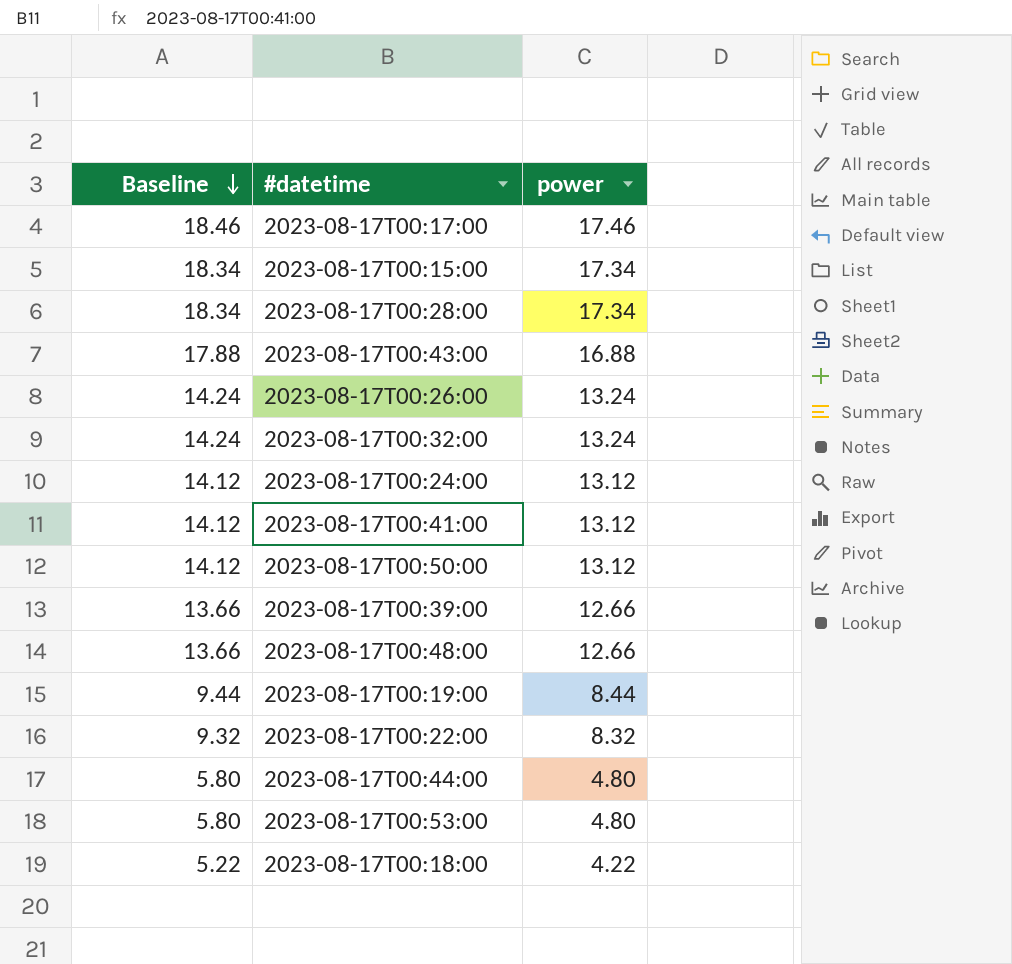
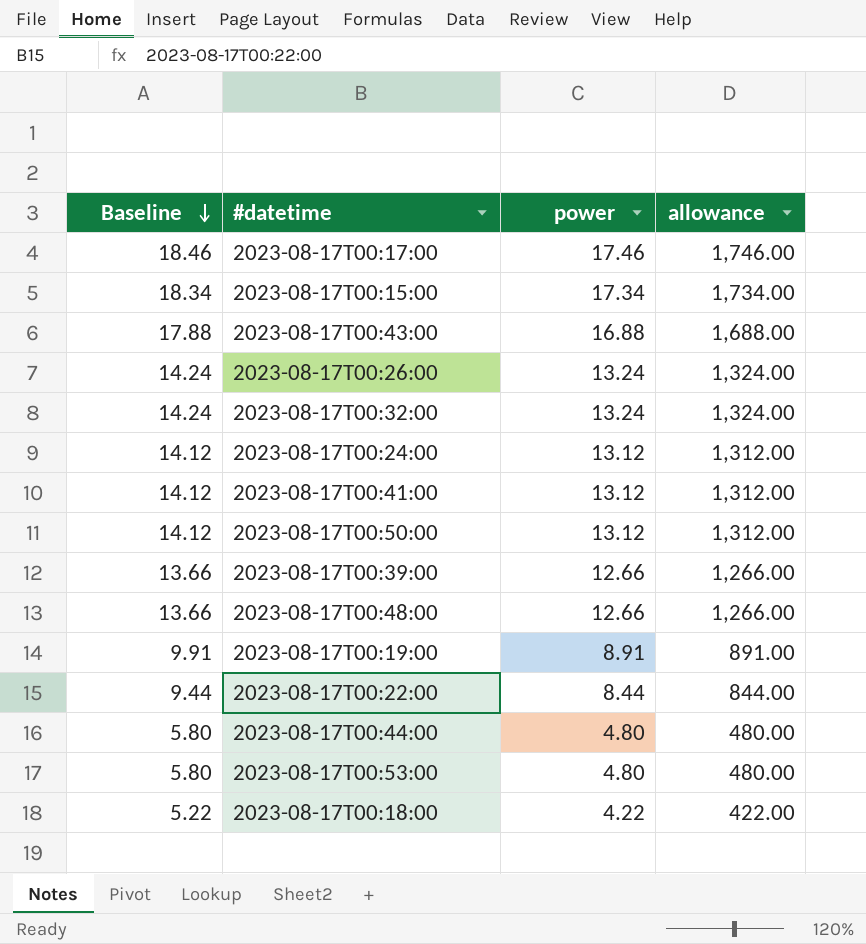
column allowance | formula: none -> [power] * 100
row 2023-08-17T00:28:00: 18.34 | 17.34 -> none
2023-08-17T00:19:00 | Baseline: 9.44 -> 9.91
2023-08-17T00:19:00 | power: 8.44 -> 8.91
2023-08-17T00:22:00 | Baseline: 9.32 -> 9.44
2023-08-17T00:22:00 | power: 8.32 -> 8.44

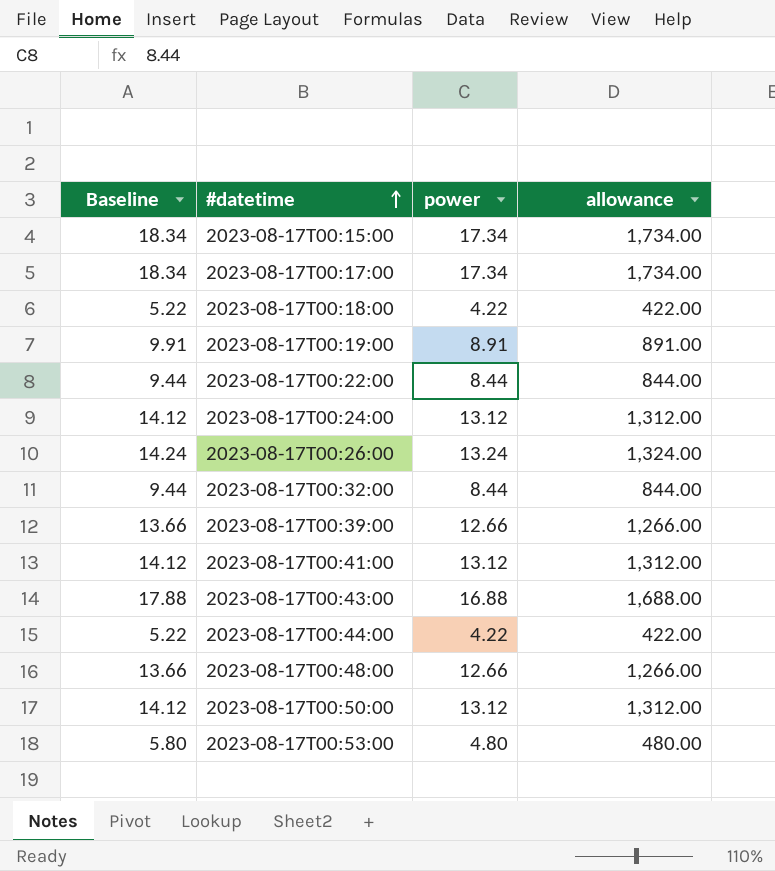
row order: Baseline descending -> #datetime ascending
2023-08-17T00:17:00 | Baseline: 18.46 -> 18.34
2023-08-17T00:17:00 | power: 17.46 -> 17.34
2023-08-17T00:17:00 | allowance: 1,746.00 -> 1,734.00
2023-08-17T00:32:00 | Baseline: 14.24 -> 9.44
2023-08-17T00:32:00 | power: 13.24 -> 8.44
2023-08-17T00:32:00 | allowance: 1,324.00 -> 844.00
2023-08-17T00:44:00 | Baseline: 5.80 -> 5.22
2023-08-17T00:44:00 | power: 4.80 -> 4.22
2023-08-17T00:44:00 | allowance: 480.00 -> 422.00

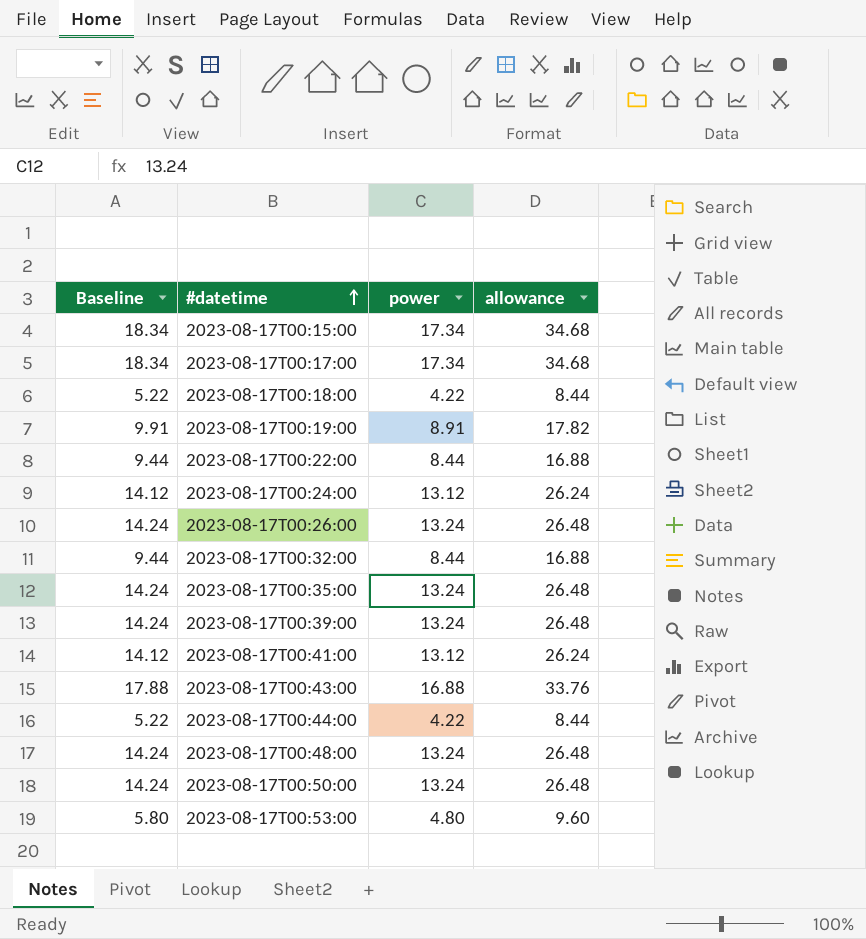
column allowance | formula: [power] * 100 -> [power] * 2
row 2023-08-17T00:35:00: none -> 14.24 | 13.24 | 26.48
2023-08-17T00:39:00 | Baseline: 13.66 -> 14.24
2023-08-17T00:39:00 | power: 12.66 -> 13.24
2023-08-17T00:48:00 | Baseline: 13.66 -> 14.24
2023-08-17T00:48:00 | power: 12.66 -> 13.24
2023-08-17T00:50:00 | Baseline: 14.12 -> 14.24
2023-08-17T00:50:00 | power: 13.12 -> 13.24

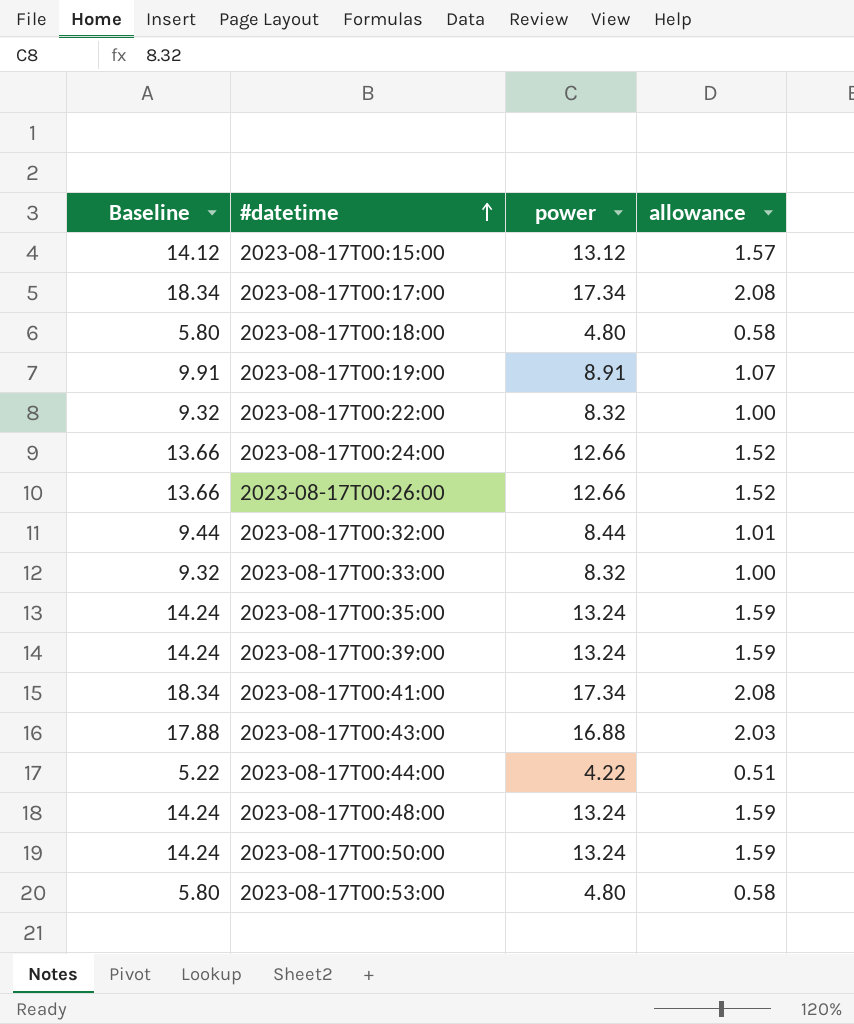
column allowance | formula: [power] * 2 -> [power] * 0.12
2023-08-17T00:15:00 | Baseline: 18.34 -> 14.12
2023-08-17T00:15:00 | power: 17.34 -> 13.12
2023-08-17T00:18:00 | Baseline: 5.22 -> 5.80
2023-08-17T00:18:00 | power: 4.22 -> 4.80
2023-08-17T00:22:00 | Baseline: 9.44 -> 9.32
2023-08-17T00:22:00 | power: 8.44 -> 8.32
2023-08-17T00:24:00 | Baseline: 14.12 -> 13.66
2023-08-17T00:24:00 | power: 13.12 -> 12.66
2023-08-17T00:26:00 | Baseline: 14.24 -> 13.66
2023-08-17T00:26:00 | power: 13.24 -> 12.66
row 2023-08-17T00:33:00: none -> 9.32 | 8.32 | 1.00
2023-08-17T00:41:00 | Baseline: 14.12 -> 18.34
2023-08-17T00:41:00 | power: 13.12 -> 17.34

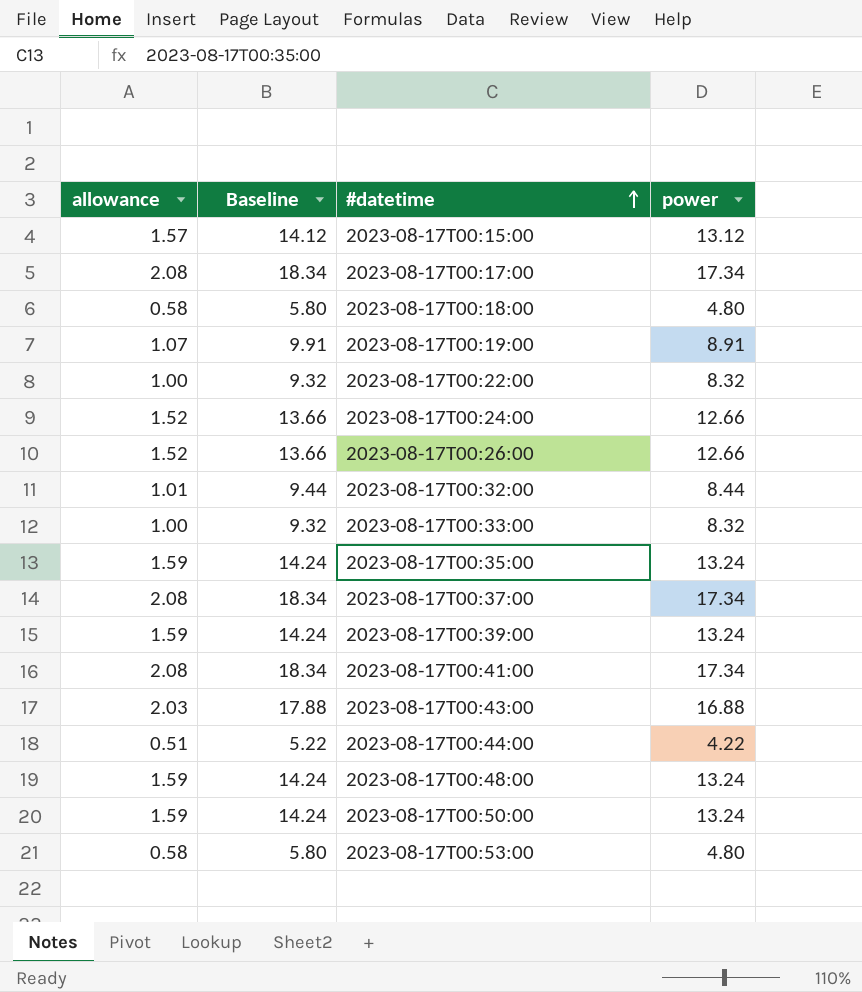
column allowance | position: 4 -> 1
row 2023-08-17T00:37:00: none -> 2.08 | 18.34 | 17.34

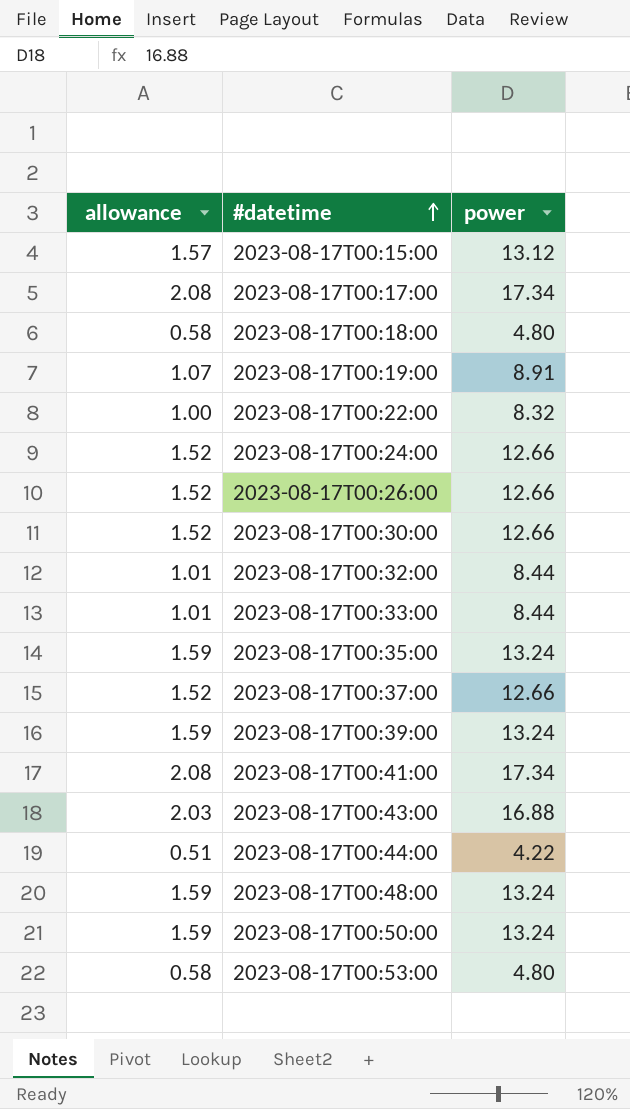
column Baseline | formula: [power] + 1 -> none
row 2023-08-17T00:30:00: none -> 1.52 | 12.66
2023-08-17T00:33:00 | allowance: 1.00 -> 1.01
2023-08-17T00:33:00 | power: 8.32 -> 8.44
2023-08-17T00:37:00 | allowance: 2.08 -> 1.52
2023-08-17T00:37:00 | power: 17.34 -> 12.66

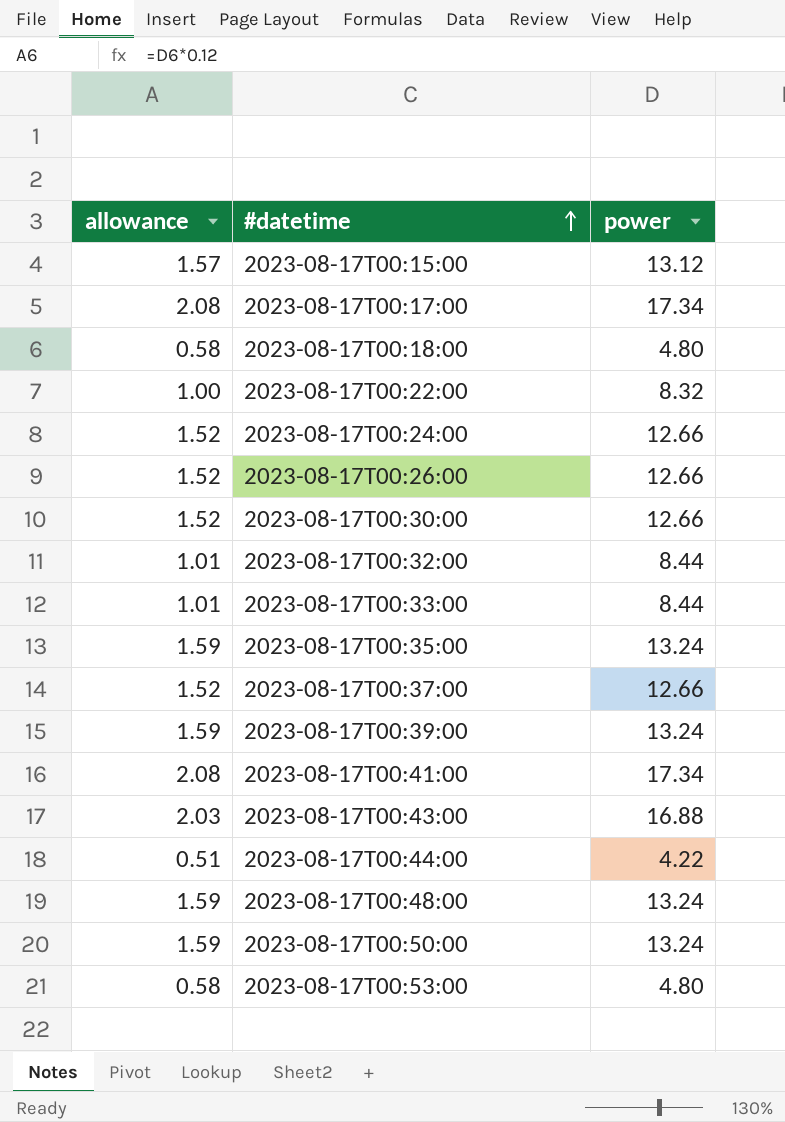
row 2023-08-17T00:19:00: 1.07 | 8.91 -> none

